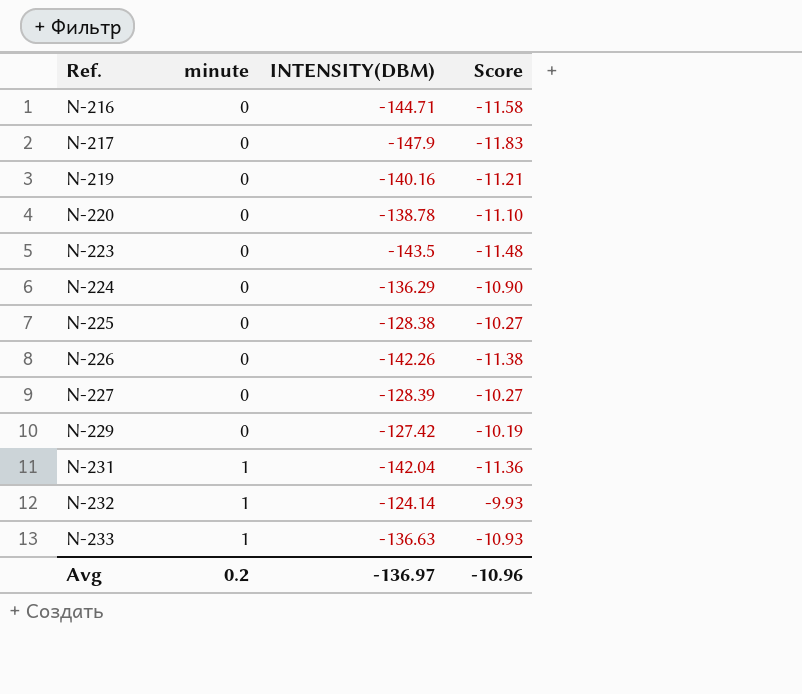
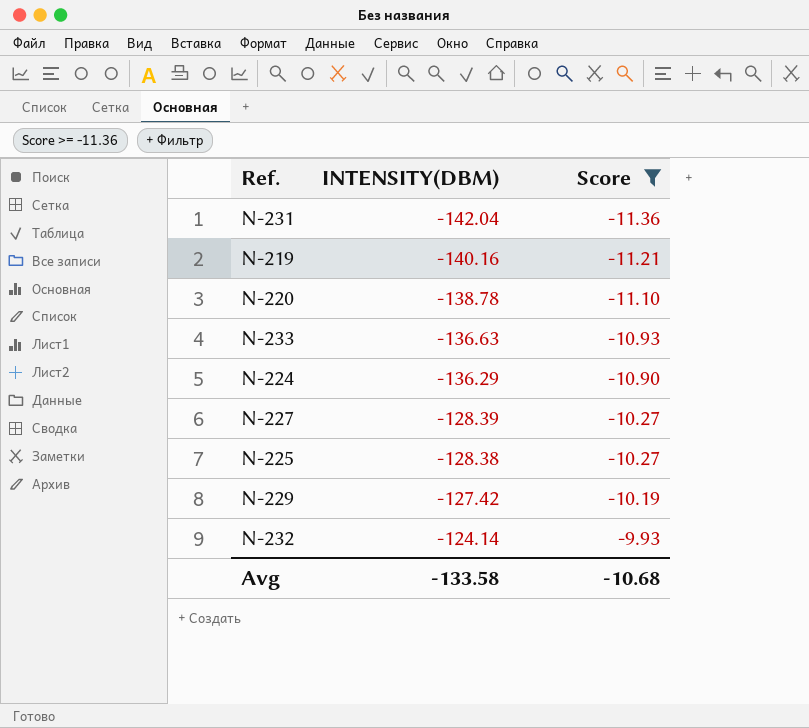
filter: none -> Score >= -11.36
row order: Ref. ascending -> INTENSITY(DBM) ascending
column minute | position: 2 -> none
Avg | INTENSITY(DBM): -136.97 -> -133.58
Avg | Score: -10.96 -> -10.68

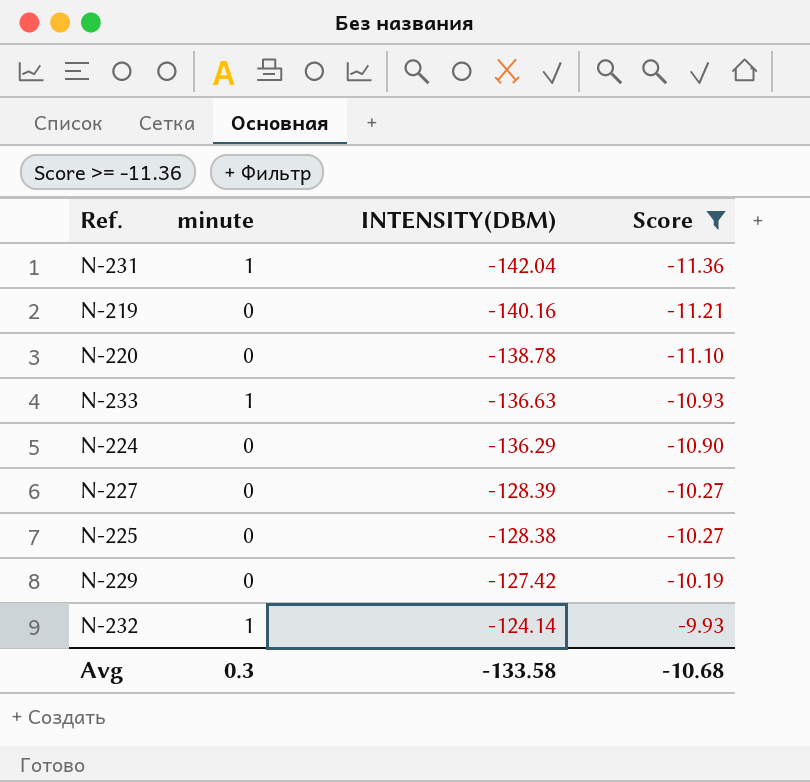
column minute | position: none -> 2

